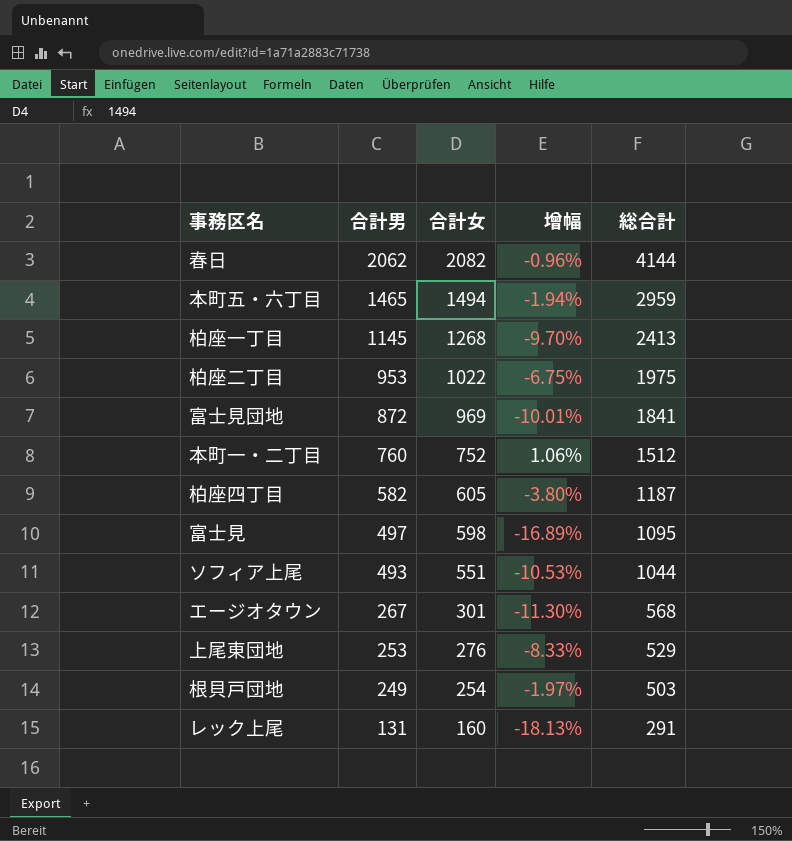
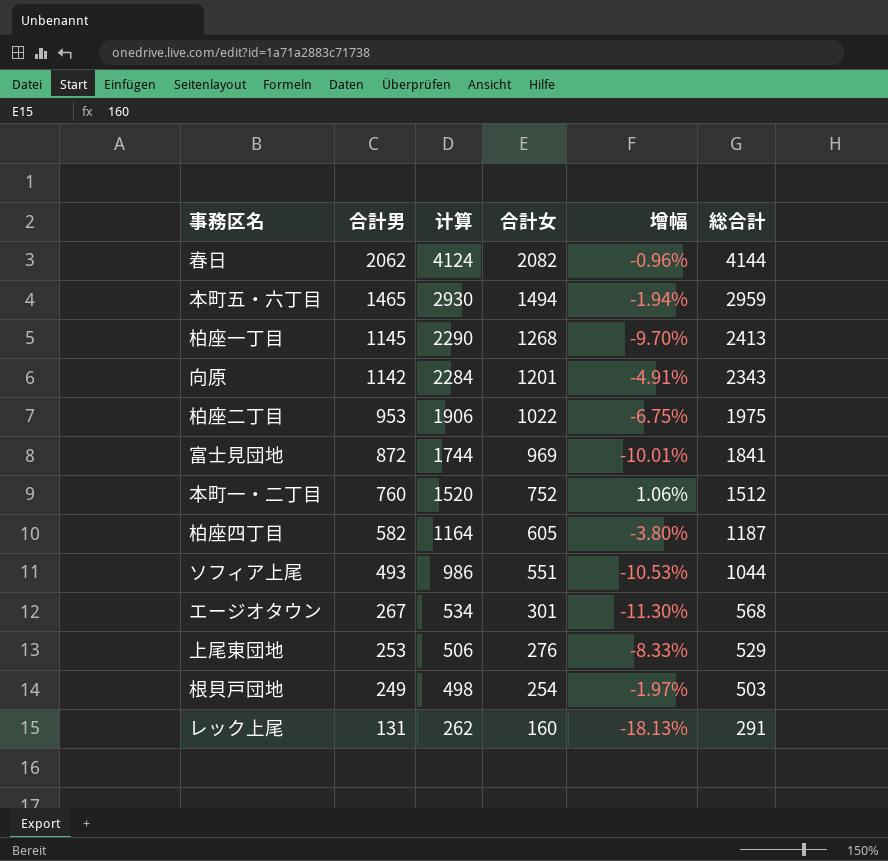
column 计算 | formula: none -> [合計男] * 2
row 富士見: 497 | 598 | -16.89% | 1095 -> none
row 向原: none -> 1142 | 2284 | 1201 | -4.91% | 2343

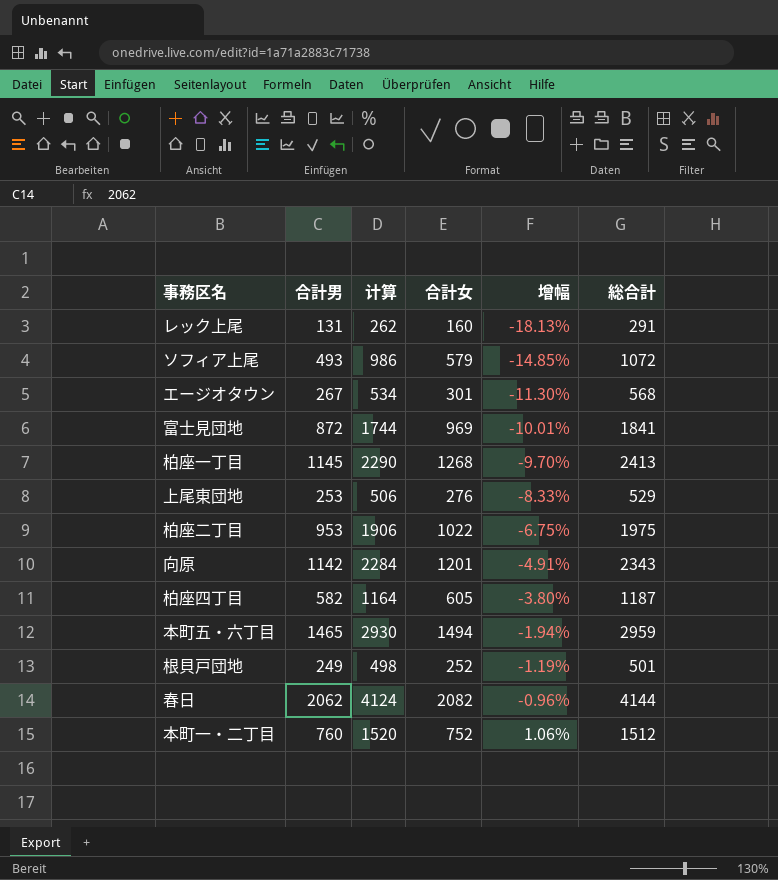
row order: 合計男 descending -> 增幅 ascending
ソフィア上尾 | 合計女: 551 -> 579
ソフィア上尾 | 增幅: -10.53% -> -14.85%
ソフィア上尾 | 総合計: 1044 -> 1072
根貝戸団地 | 合計女: 254 -> 252
根貝戸団地 | 增幅: -1.97% -> -1.19%
根貝戸団地 | 総合計: 503 -> 501

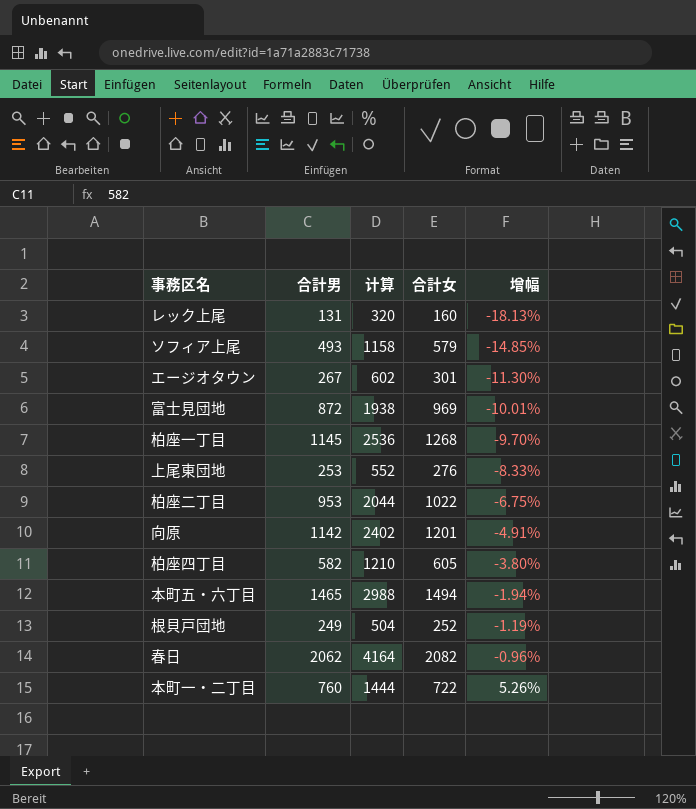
column 総合計 | formula: [合計男] + [合計女] -> none
column 计算 | formula: [合計男] * 2 -> [合計女] * 2
本町一・二丁目 | 合計女: 752 -> 722
本町一・二丁目 | 增幅: 1.06% -> 5.26%

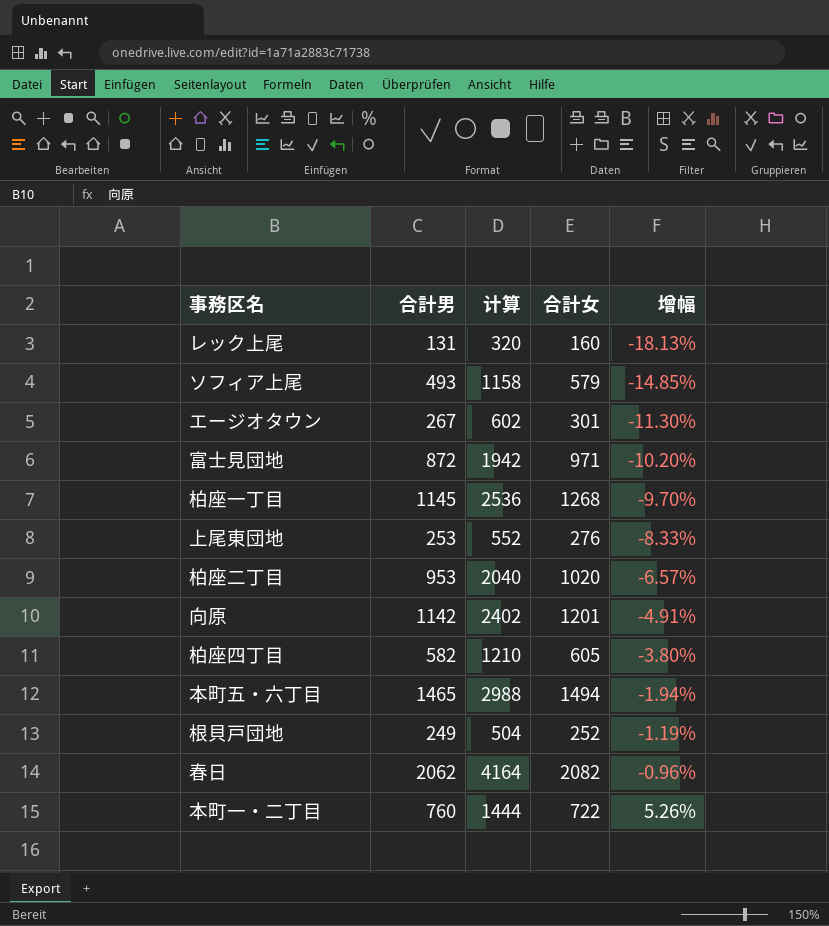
富士見団地 | 计算: 1938 -> 1942
富士見団地 | 合計女: 969 -> 971
富士見団地 | 增幅: -10.01% -> -10.20%
柏座二丁目 | 计算: 2044 -> 2040
柏座二丁目 | 合計女: 1022 -> 1020
柏座二丁目 | 增幅: -6.75% -> -6.57%

